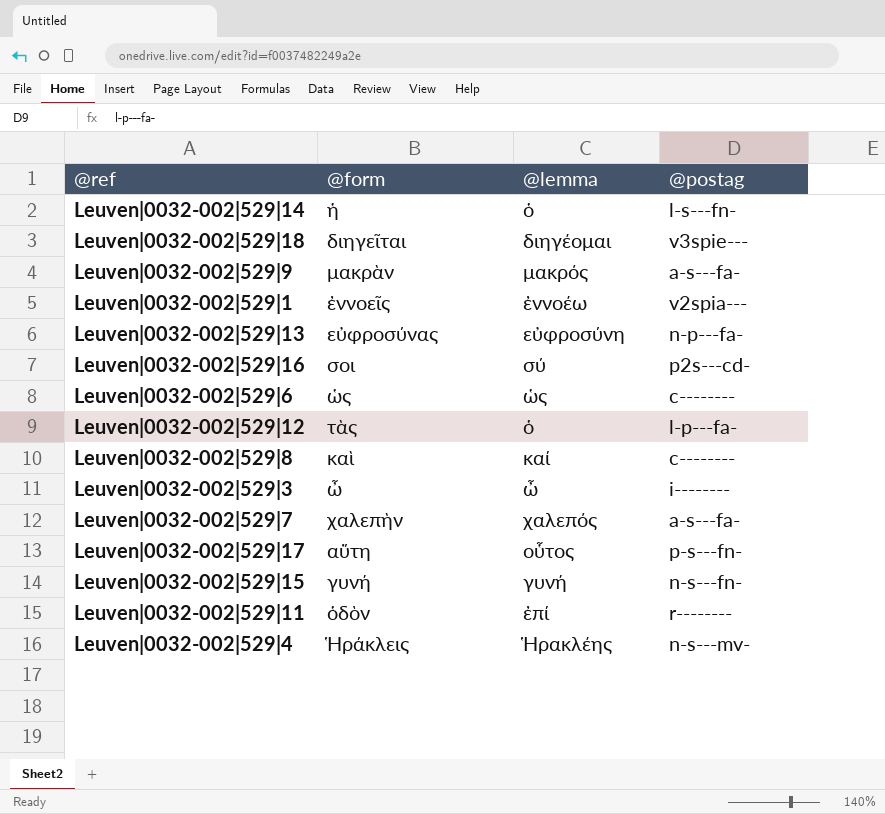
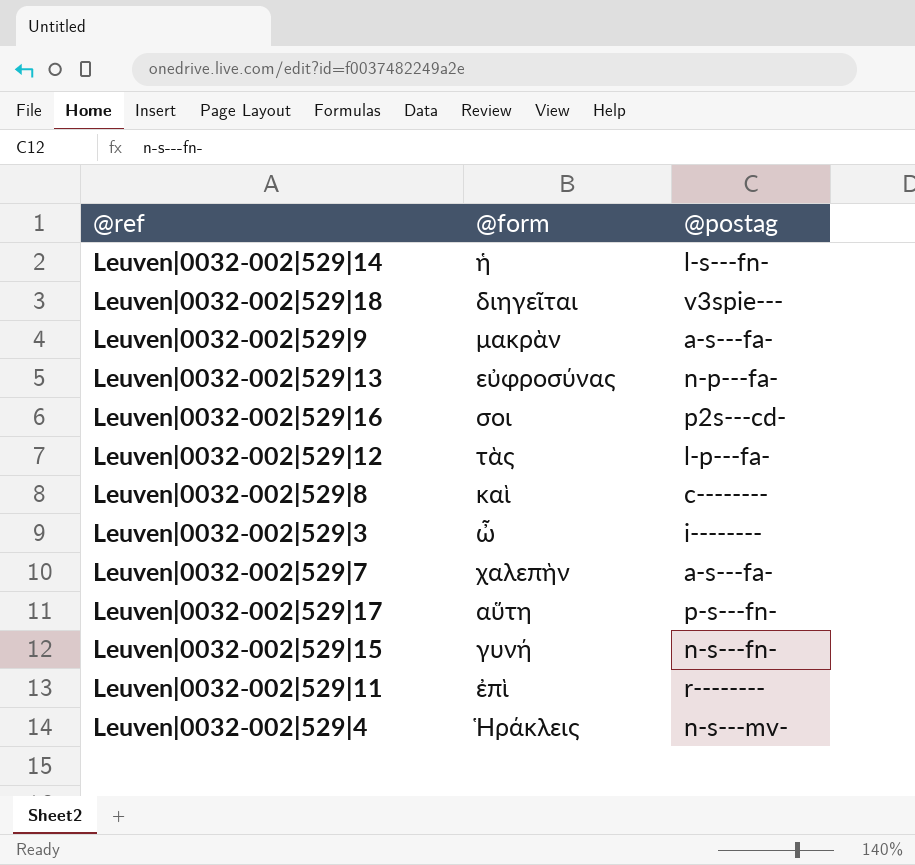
column @lemma | position: 3 -> none
row Leuven|0032-002|529|1: ἐννοεῖς | ἐννοέω | v2spia--- -> none
row Leuven|0032-002|529|6: ὡς | ὡς | c-------- -> none
Leuven|0032-002|529|11 | @form: ὁδὸν -> ἐπὶ

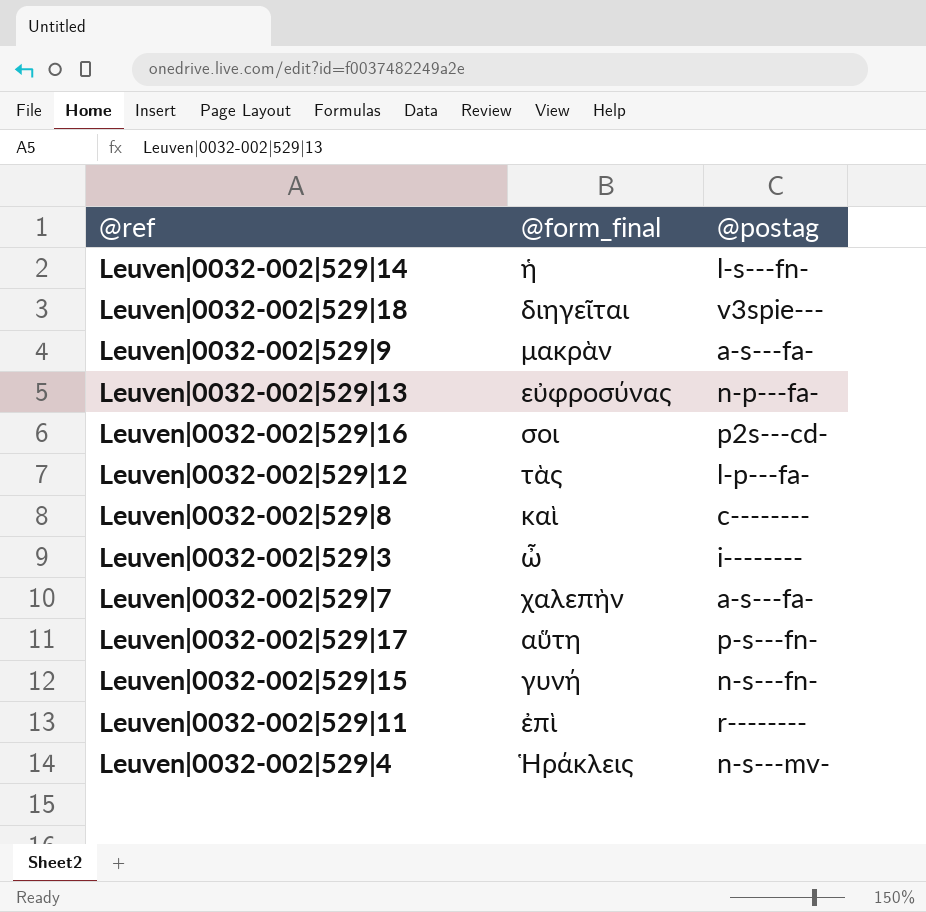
column name: @form -> @form_final

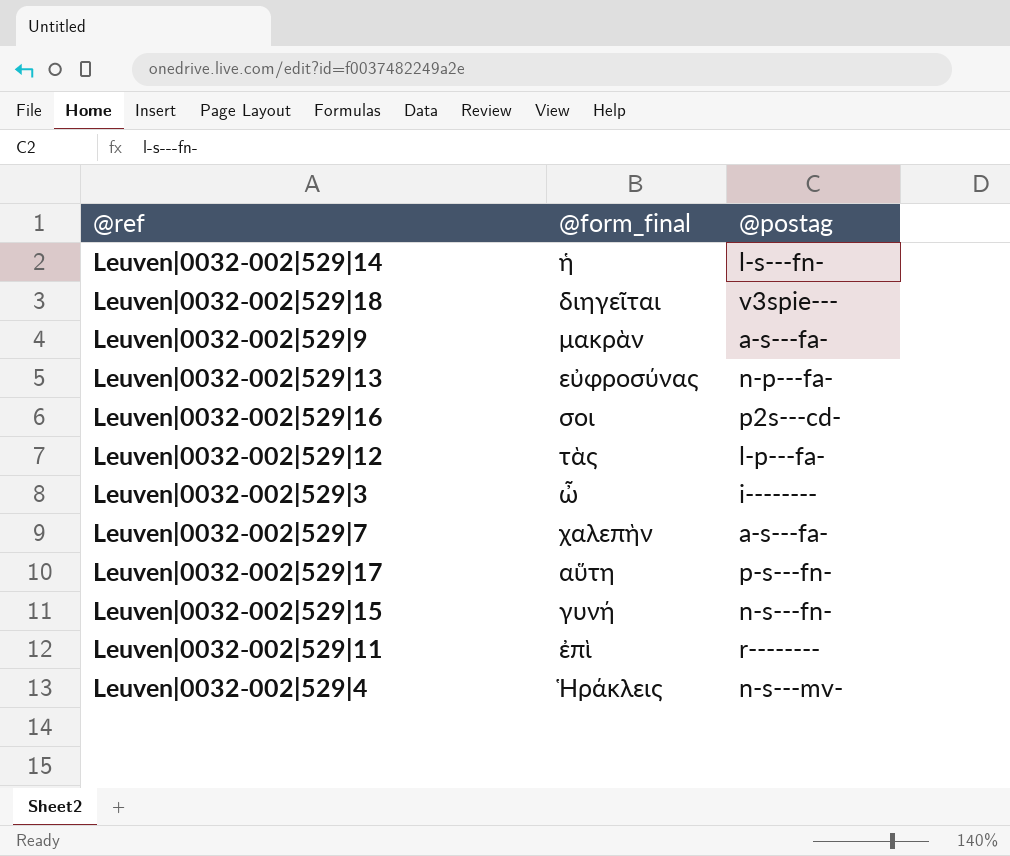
row Leuven|0032-002|529|8: καὶ | c-------- -> none

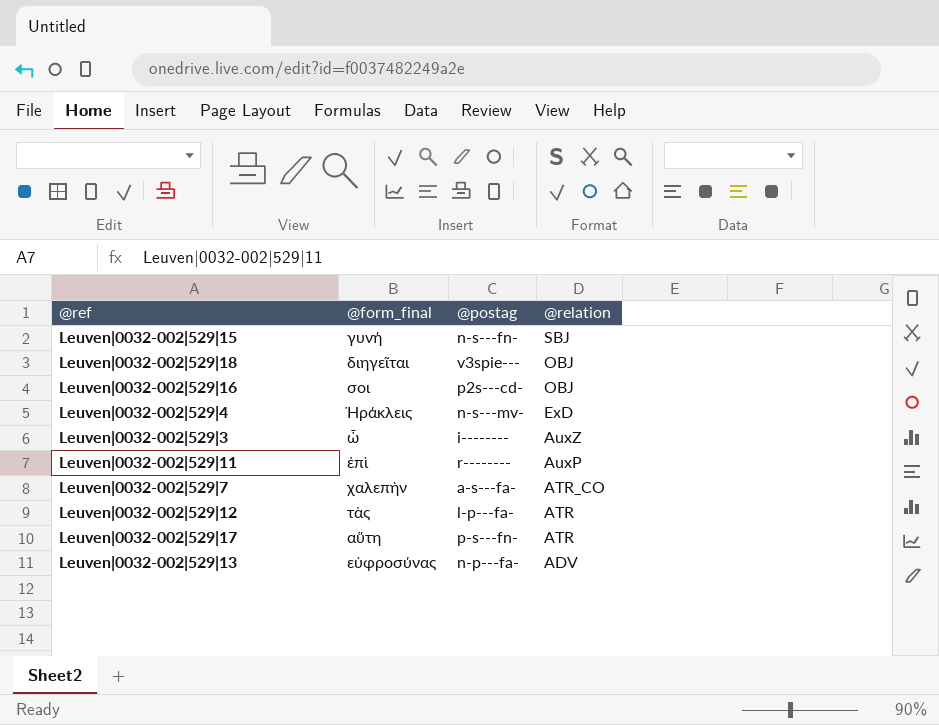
row order: none -> @relation descending
column @relation | position: none -> 4
row Leuven|0032-002|529|14: ἡ | l-s---fn- -> none
row Leuven|0032-002|529|9: μακρὰν | a-s---fa- -> none

